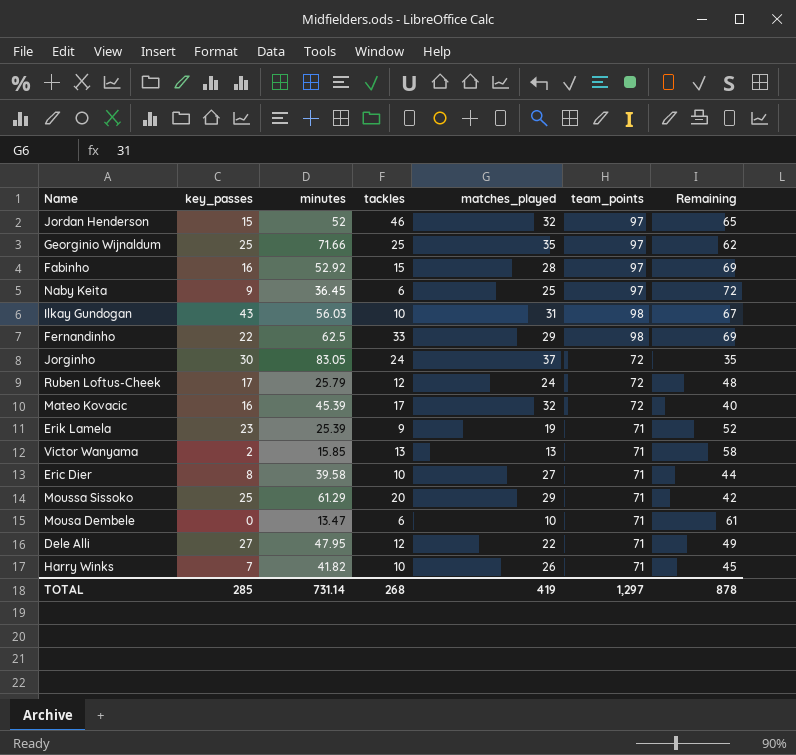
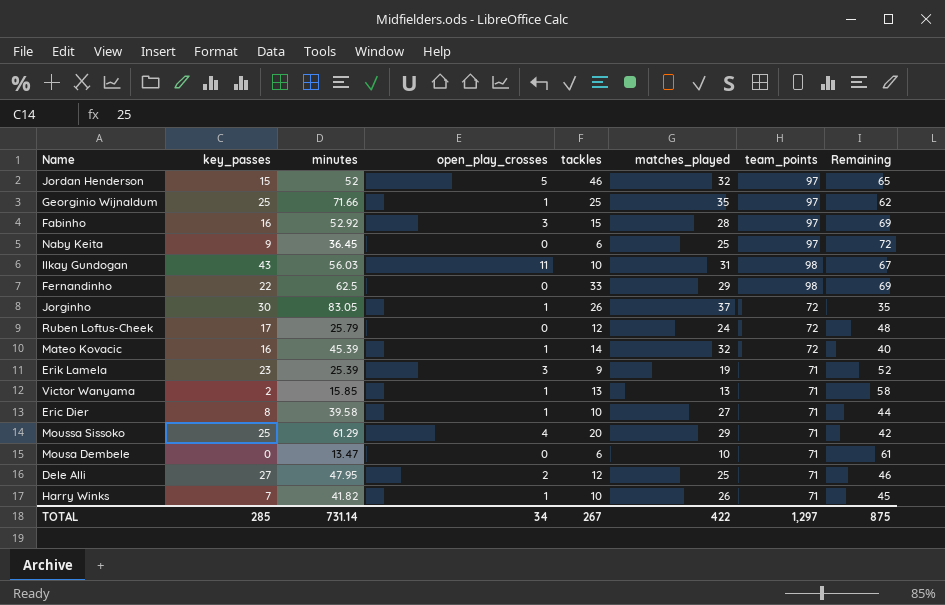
column open_play_crosses | position: none -> 4
Jorginho | tackles: 24 -> 26
Mateo Kovacic | tackles: 17 -> 14
Dele Alli | matches_played: 22 -> 25
Dele Alli | Remaining: 49 -> 46
TOTAL | tackles: 268 -> 267
TOTAL | matches_played: 419 -> 422
TOTAL | Remaining: 878 -> 875

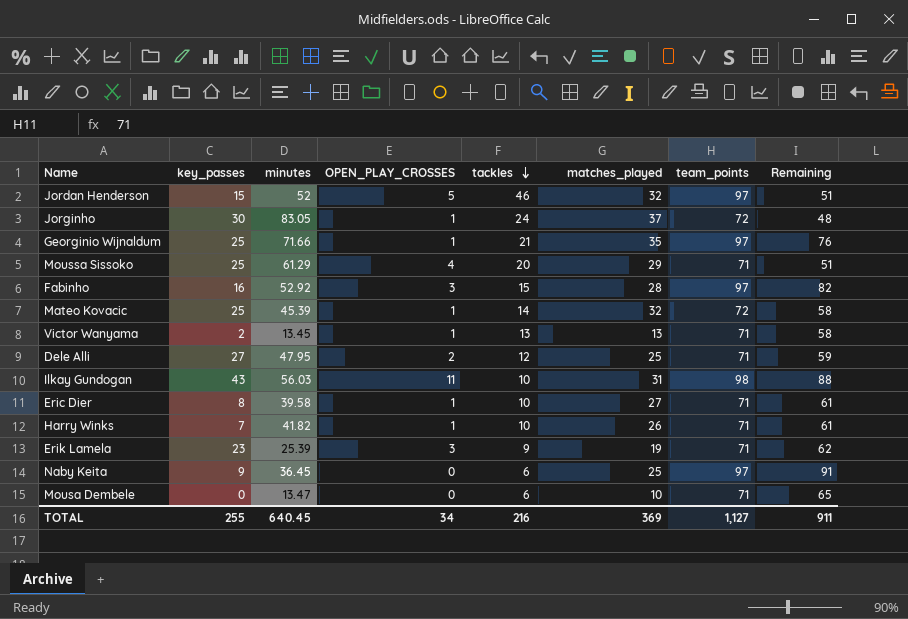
row order: none -> tackles descending
column name: open_play_crosses -> OPEN_PLAY_CROSSES
column Remaining | formula: [team_points] - [matches_played] -> [team_points] - [tackles]
row Fernandinho: 22 | 62.5 | 0 | 33 | 29 | 98 | 69 -> none
row Ruben Loftus-Cheek: 17 | 25.79 | 0 | 12 | 24 | 72 | 48 -> none
Jorginho | tackles: 26 -> 24
Georginio Wijnaldum | tackles: 25 -> 21
Mateo Kovacic | key_passes: 16 -> 25
Victor Wanyama | minutes: 15.85 -> 13.45
TOTAL | key_passes: 285 -> 255
TOTAL | minutes: 731.14 -> 640.45
TOTAL | tackles: 267 -> 216
TOTAL | matches_played: 422 -> 369
TOTAL | team_points: 1,297 -> 1,127
TOTAL | Remaining: 875 -> 911

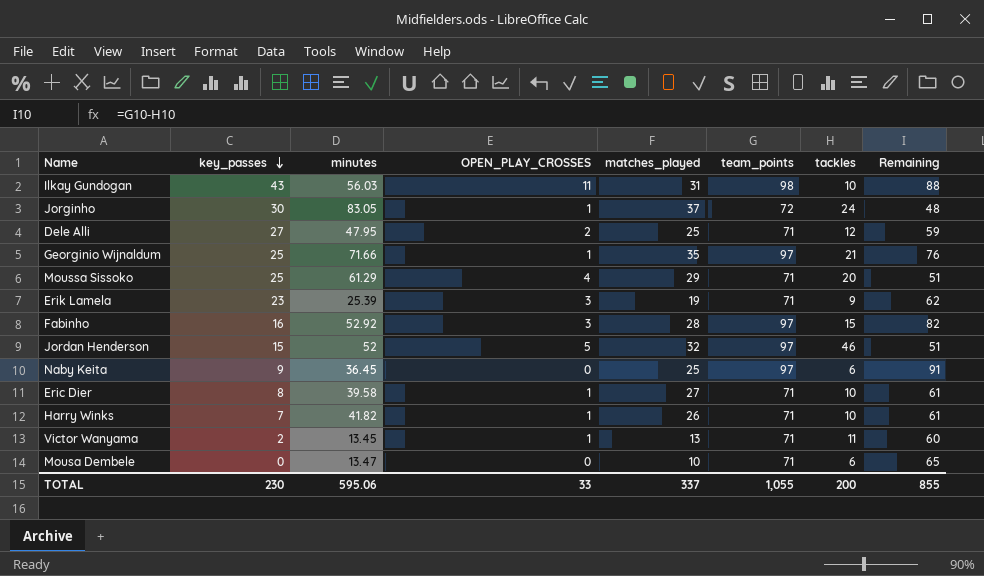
row order: tackles descending -> key_passes descending
column tackles | position: 5 -> 7
row Mateo Kovacic: 25 | 45.39 | 1 | 14 | 32 | 72 | 58 -> none
Victor Wanyama | tackles: 13 -> 11
Victor Wanyama | Remaining: 58 -> 60
TOTAL | key_passes: 255 -> 230
TOTAL | minutes: 640.45 -> 595.06
TOTAL | OPEN_PLAY_CROSSES: 34 -> 33
TOTAL | matches_played: 369 -> 337
TOTAL | team_points: 1,127 -> 1,055
TOTAL | tackles: 216 -> 200
TOTAL | Remaining: 911 -> 855

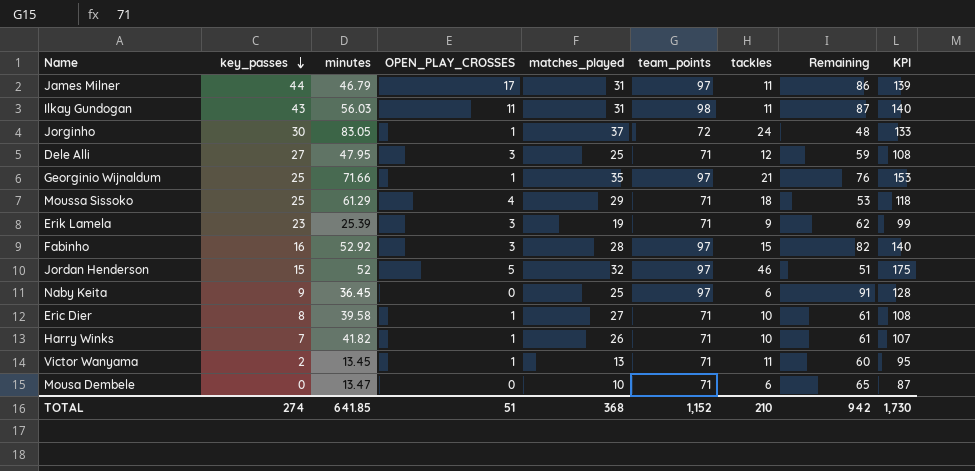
column KPI | formula: none -> [matches_played] + [team_points] + [tackles]
row James Milner: none -> 44 | 46.79 | 17 | 31 | 97 | 11 | 86 | 139
Ilkay Gundogan | tackles: 10 -> 11
Ilkay Gundogan | Remaining: 88 -> 87
Dele Alli | OPEN_PLAY_CROSSES: 2 -> 3
Moussa Sissoko | tackles: 20 -> 18
Moussa Sissoko | Remaining: 51 -> 53
TOTAL | key_passes: 230 -> 274
TOTAL | minutes: 595.06 -> 641.85
TOTAL | OPEN_PLAY_CROSSES: 33 -> 51
TOTAL | matches_played: 337 -> 368
TOTAL | team_points: 1,055 -> 1,152
TOTAL | tackles: 200 -> 210
TOTAL | Remaining: 855 -> 942

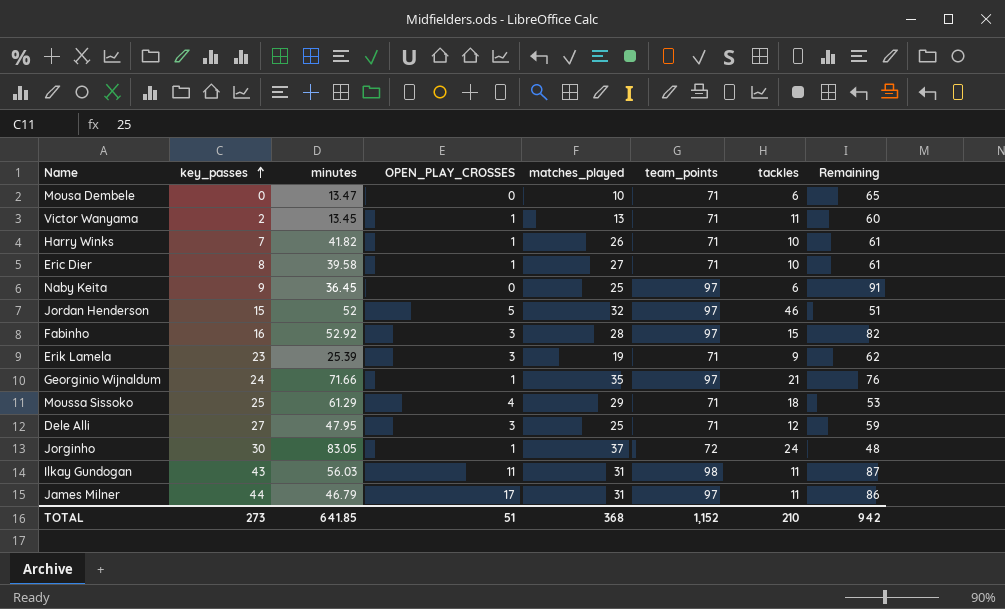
row order: key_passes descending -> key_passes ascending
column KPI | formula: [matches_played] + [team_points] + [tackles] -> none
Georginio Wijnaldum | key_passes: 25 -> 24
TOTAL | key_passes: 274 -> 273

